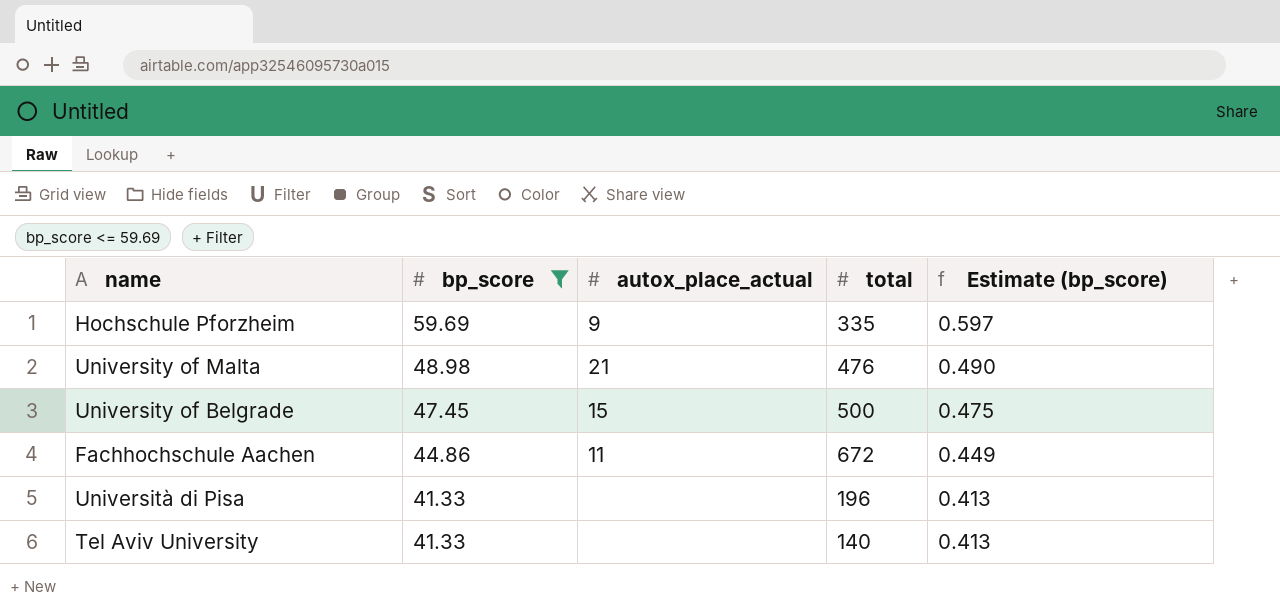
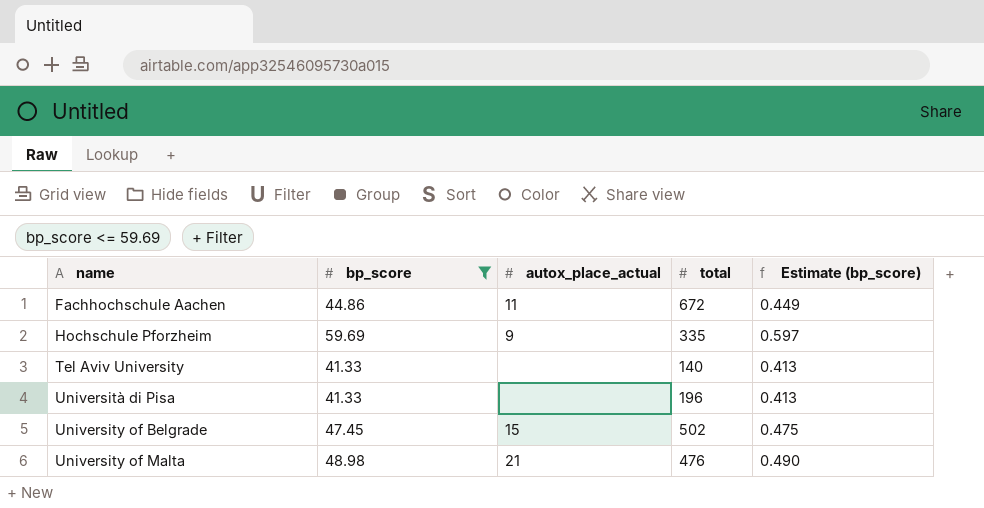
row order: bp_score descending -> name ascending
University of Belgrade | total: 500 -> 502

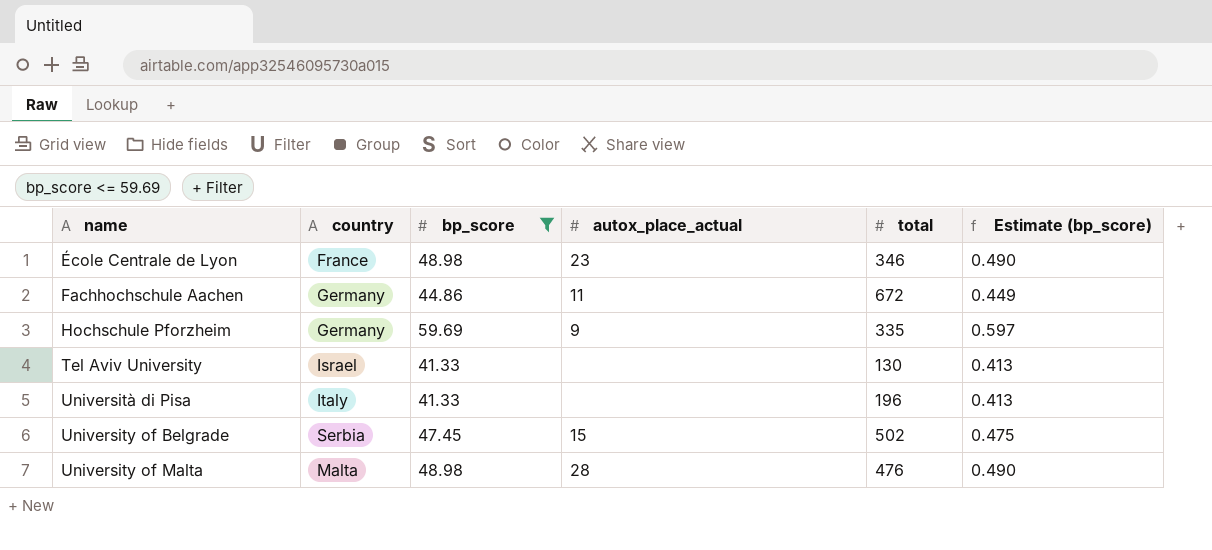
column country | position: none -> 2
row École Centrale de Lyon: none -> France | 48.98 | 23 | 346 | 0.490
Tel Aviv University | total: 140 -> 130
University of Malta | autox_place_actual: 21 -> 28

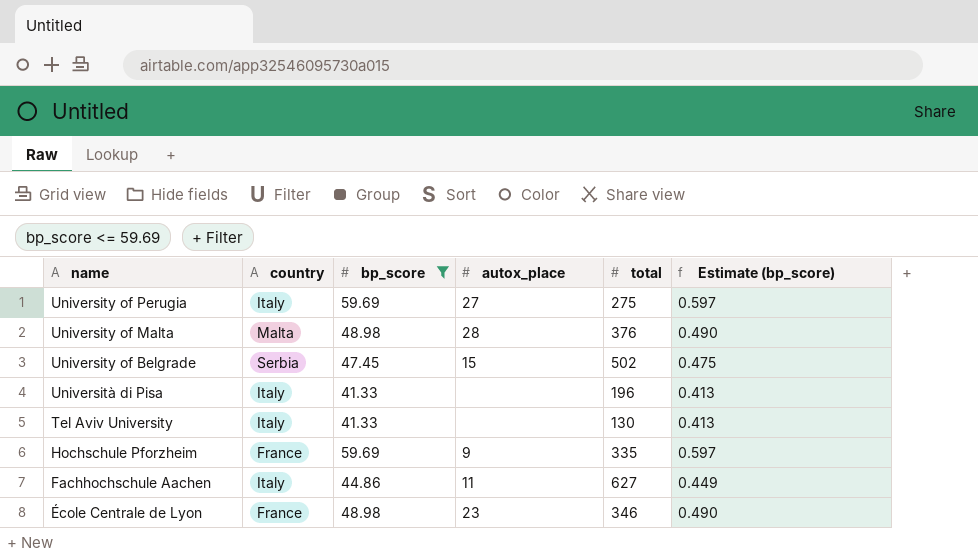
row order: name ascending -> name descending
column name: autox_place_actual -> autox_place
row University of Perugia: none -> Italy | 59.69 | 27 | 275 | 0.597
University of Malta | total: 476 -> 376
Tel Aviv University | country: Israel -> Italy
Hochschule Pforzheim | country: Germany -> France
Fachhochschule Aachen | country: Germany -> Italy
Fachhochschule Aachen | total: 672 -> 627

